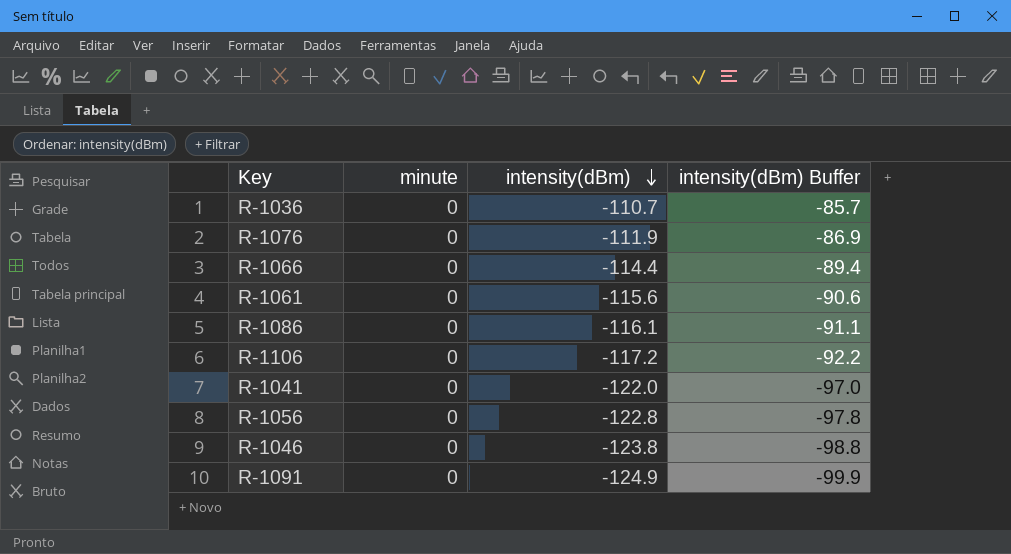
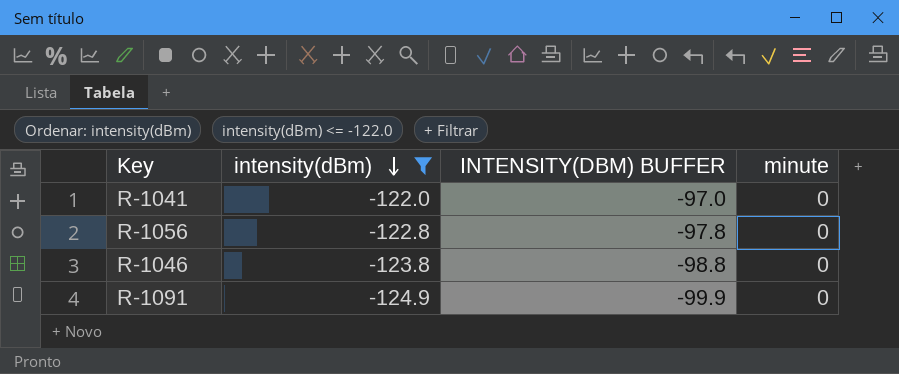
filter: none -> intensity(dBm) <= -122.0
column name: intensity(dBm) Buffer -> INTENSITY(DBM) BUFFER
column minute | position: 2 -> 4

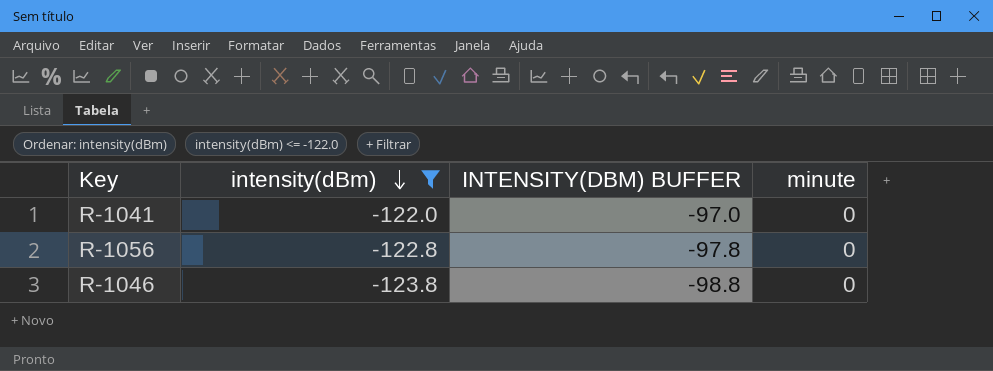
row R-1091: -124.9 | -99.9 | 0 -> none

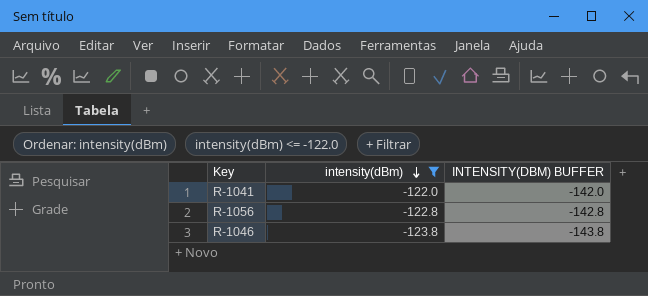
column minute | position: 4 -> none
column INTENSITY(DBM) BUFFER | formula: [intensity(dBm)] + 25 -> [intensity(dBm)] - 20

